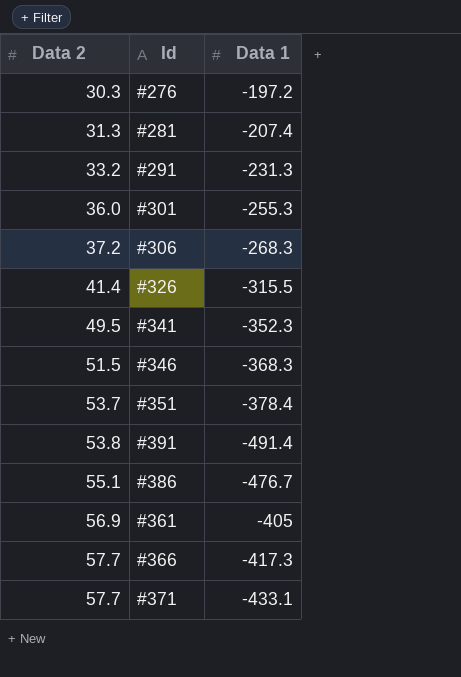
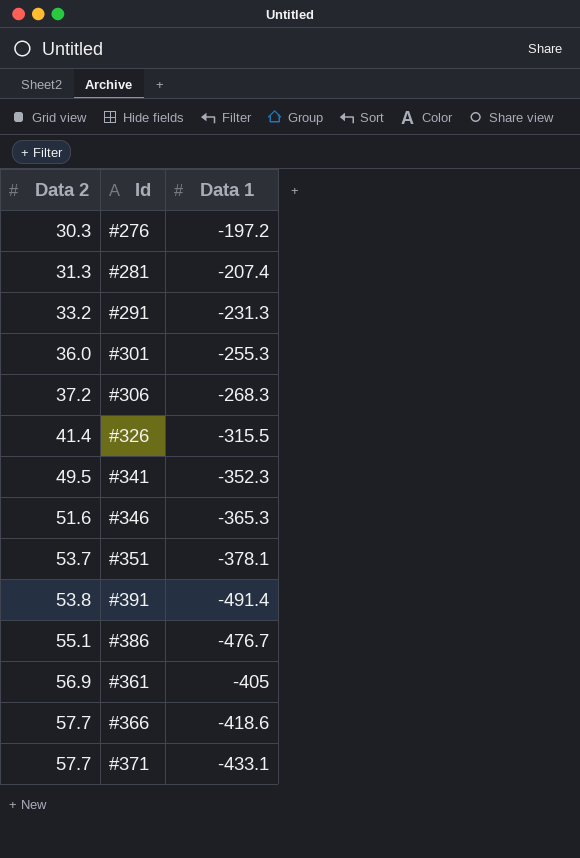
#346 | Data 2: 51.5 -> 51.6
#346 | Data 1: -368.3 -> -365.3
#351 | Data 1: -378.4 -> -378.1
#366 | Data 1: -417.3 -> -418.6

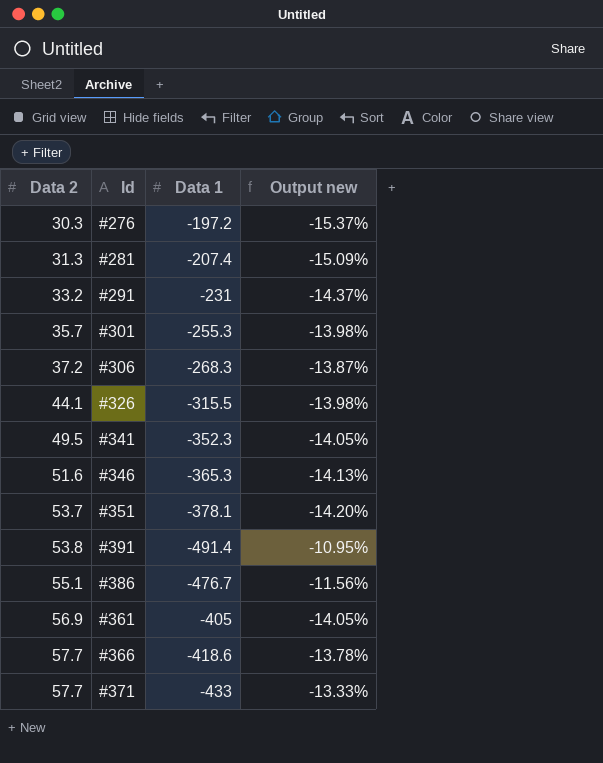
column Output new | formula: none -> [Data 2] / [Data 1]
#291 | Data 1: -231.3 -> -231
#301 | Data 2: 36.0 -> 35.7
#326 | Data 2: 41.4 -> 44.1
#371 | Data 1: -433.1 -> -433

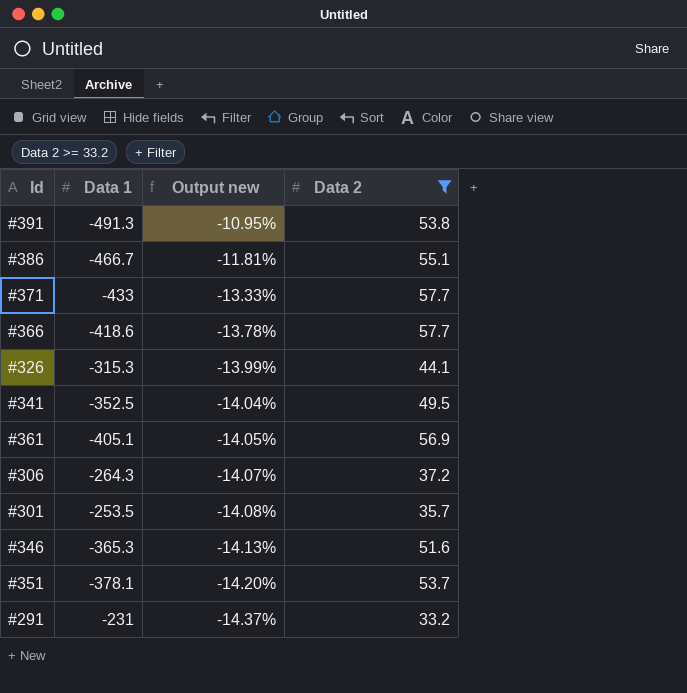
filter: none -> Data 2 >= 33.2
row order: Data 2 ascending -> Output new descending
column Data 2 | position: 1 -> 4
#391 | Data 1: -491.4 -> -491.3
#386 | Data 1: -476.7 -> -466.7
#386 | Output new: -11.56% -> -11.81%
#326 | Data 1: -315.5 -> -315.3
#326 | Output new: -13.98% -> -13.99%
#341 | Data 1: -352.3 -> -352.5
#341 | Output new: -14.05% -> -14.04%
#361 | Data 1: -405 -> -405.1
#306 | Data 1: -268.3 -> -264.3
#306 | Output new: -13.87% -> -14.07%
#301 | Data 1: -255.3 -> -253.5
#301 | Output new: -13.98% -> -14.08%

